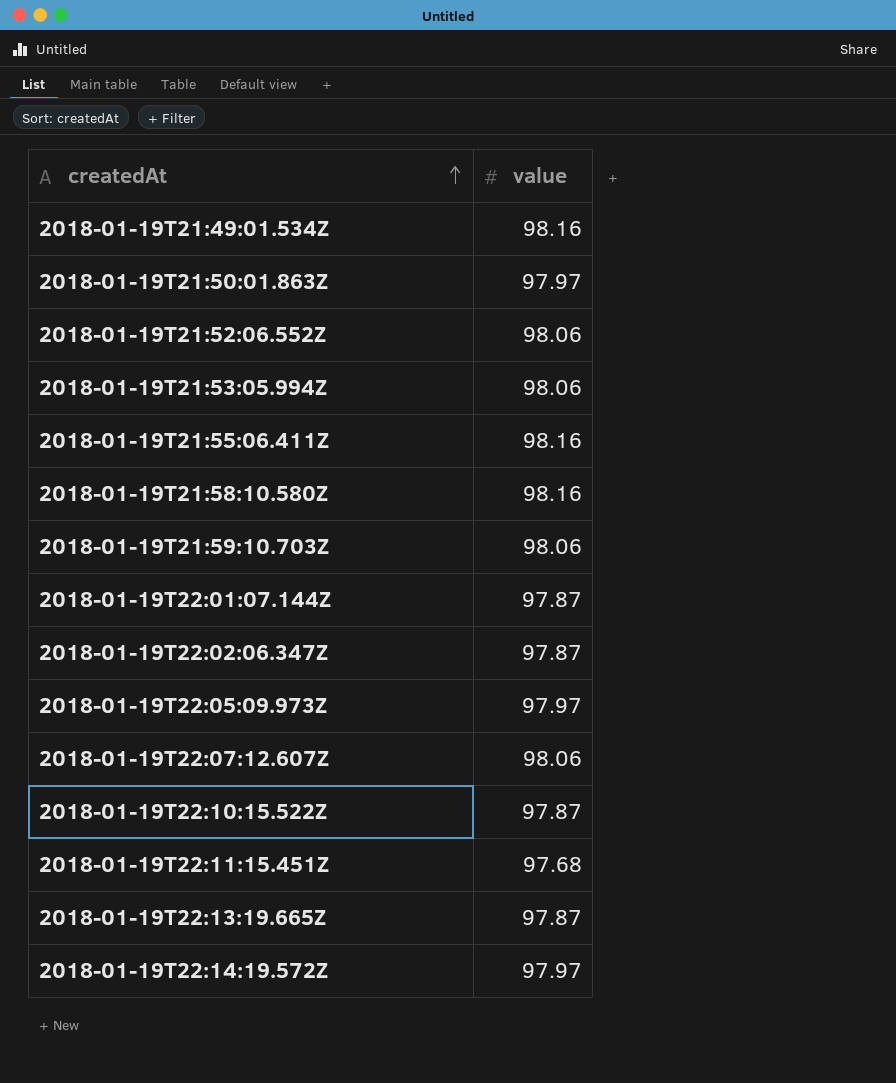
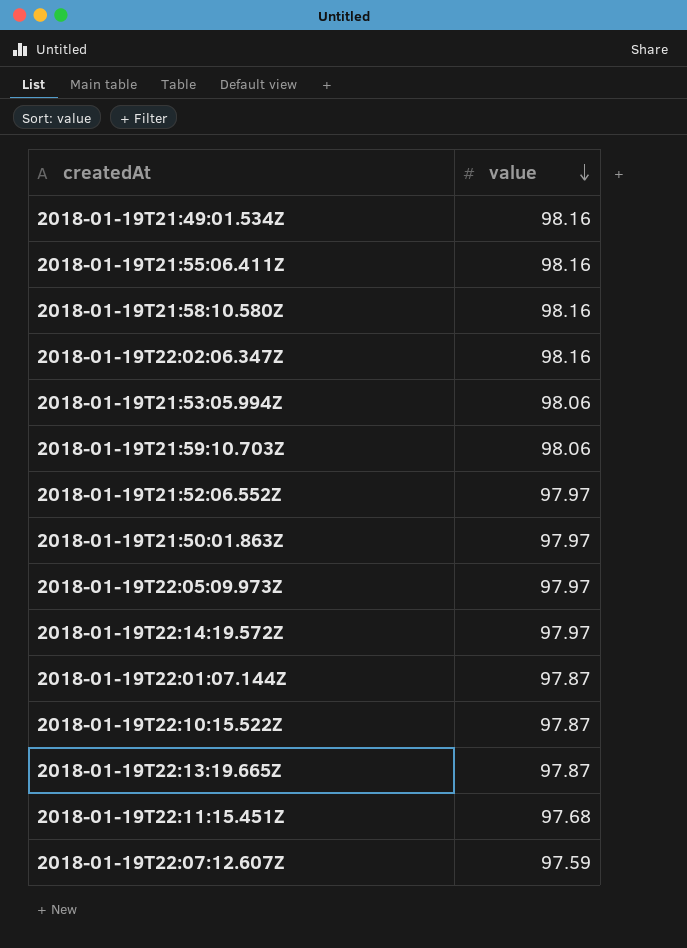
row order: createdAt ascending -> value descending
2018-01-19T22:02:06.347Z | value: 97.87 -> 98.16
2018-01-19T21:52:06.552Z | value: 98.06 -> 97.97
2018-01-19T22:07:12.607Z | value: 98.06 -> 97.59

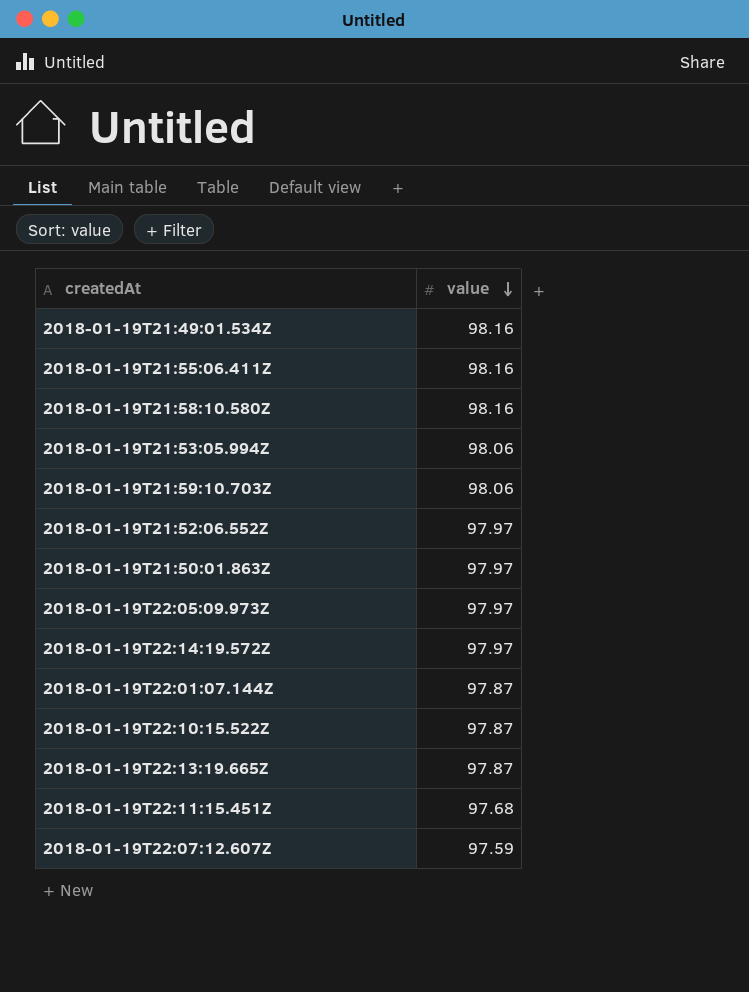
row 2018-01-19T22:02:06.347Z: 98.16 -> none

